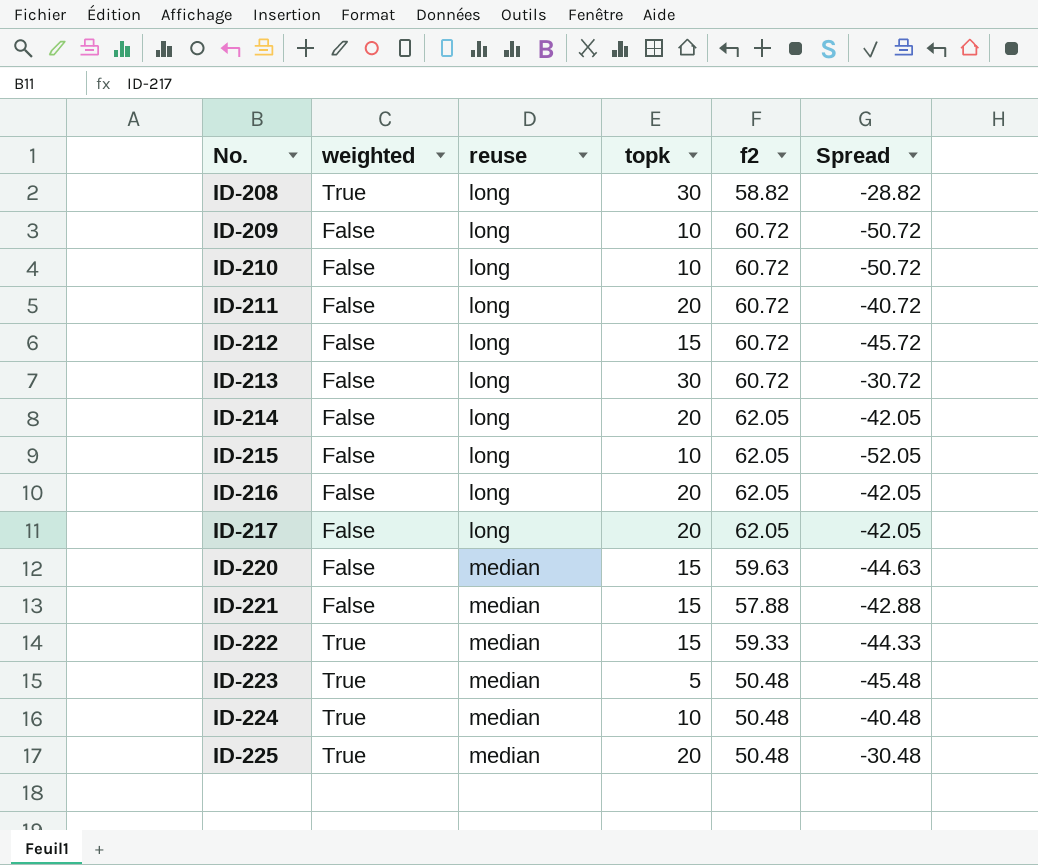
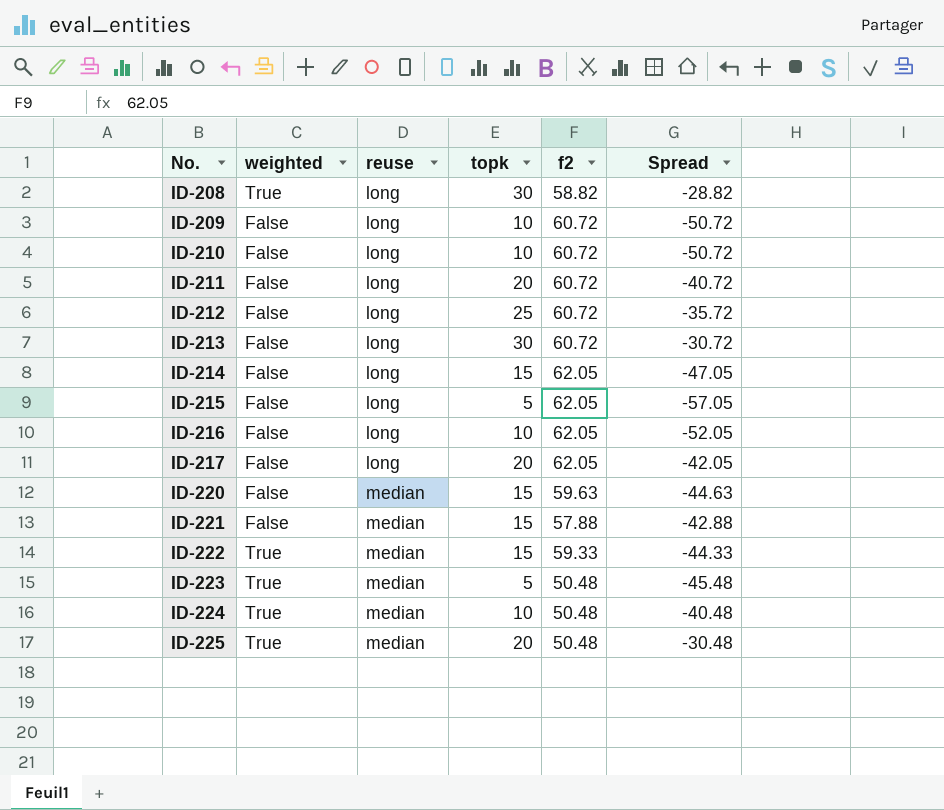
ID-212 | topk: 15 -> 25
ID-212 | Spread: -45.72 -> -35.72
ID-214 | topk: 20 -> 15
ID-214 | Spread: -42.05 -> -47.05
ID-215 | topk: 10 -> 5
ID-215 | Spread: -52.05 -> -57.05
ID-216 | topk: 20 -> 10
ID-216 | Spread: -42.05 -> -52.05

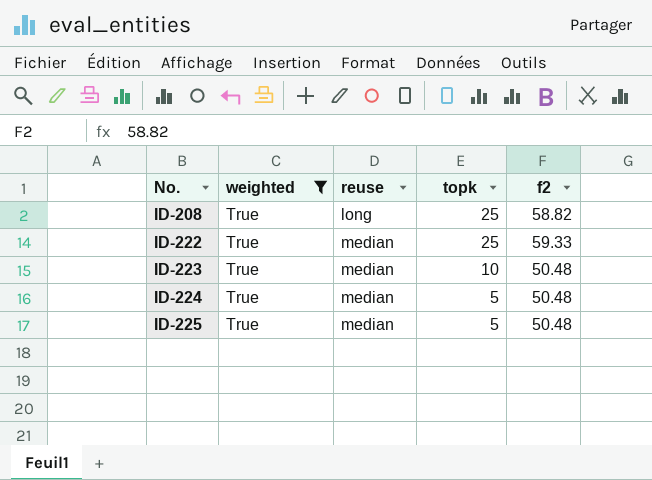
filter: none -> weighted = True
column Spread | formula: [topk] - [f2] -> none
ID-208 | topk: 30 -> 25
ID-222 | topk: 15 -> 25
ID-223 | topk: 5 -> 10
ID-224 | topk: 10 -> 5
ID-225 | topk: 20 -> 5

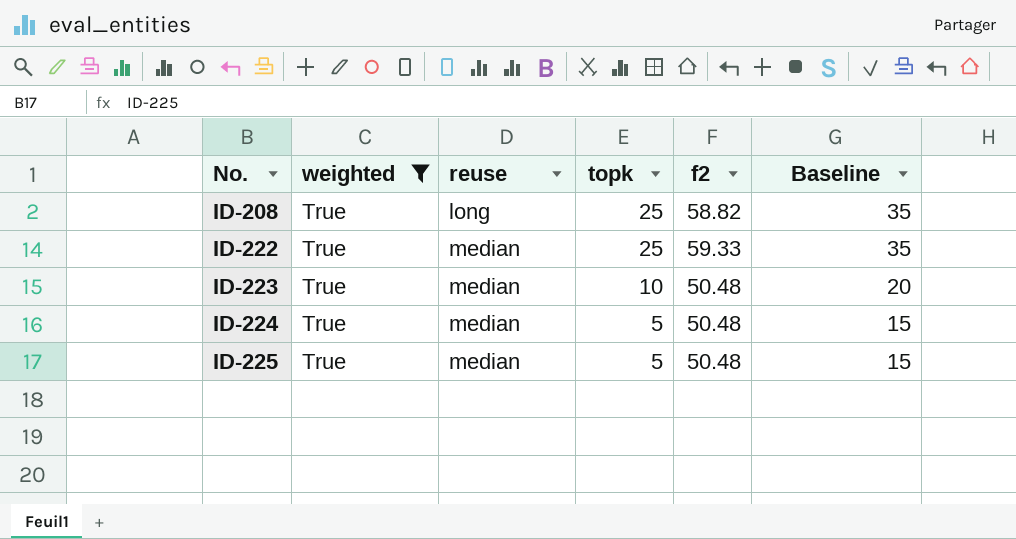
column Baseline | formula: none -> [topk] + 10

